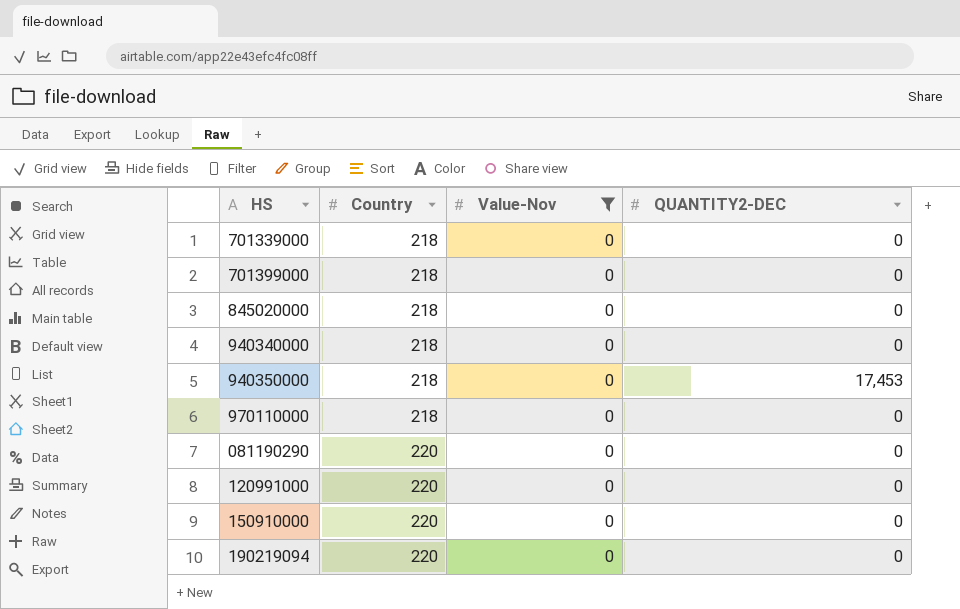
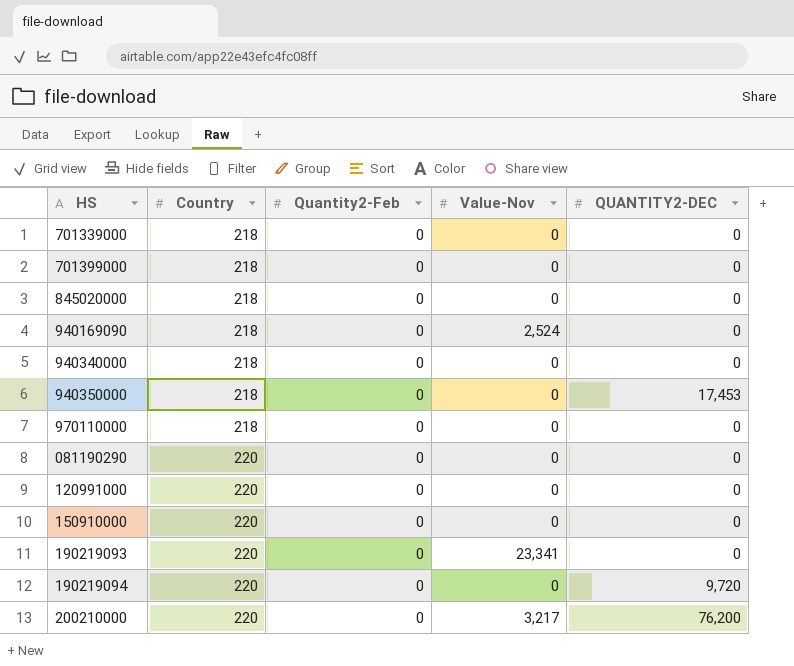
filter: Value-Nov = 0 -> none
column Quantity2-Feb | position: none -> 3
190219094 | QUANTITY2-DEC: 0 -> 9,720

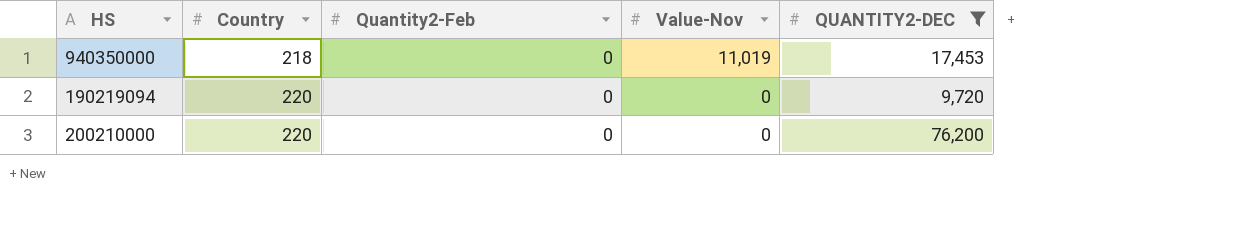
filter: none -> QUANTITY2-DEC != 0
940350000 | Value-Nov: 0 -> 11,019
200210000 | Value-Nov: 3,217 -> 0

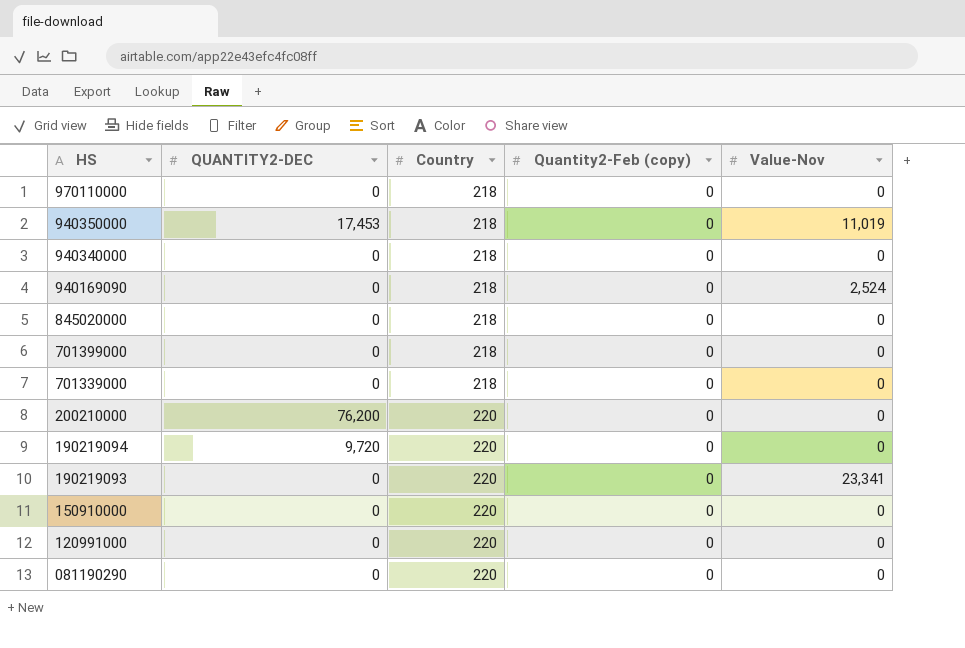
filter: QUANTITY2-DEC != 0 -> none
row order: Country ascending -> HS descending
column QUANTITY2-DEC | position: 5 -> 2
column name: Quantity2-Feb -> Quantity2-Feb (copy)

